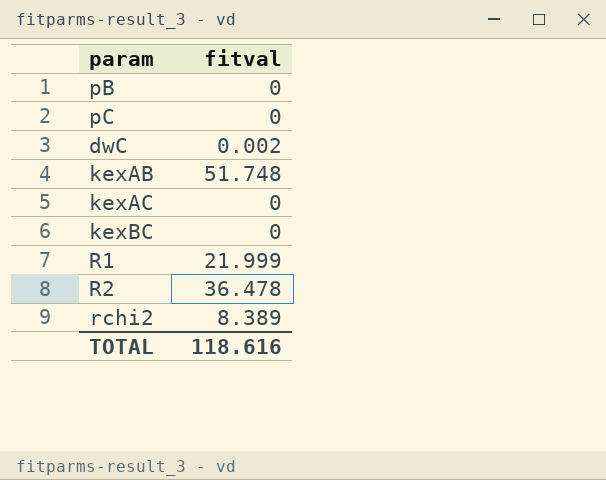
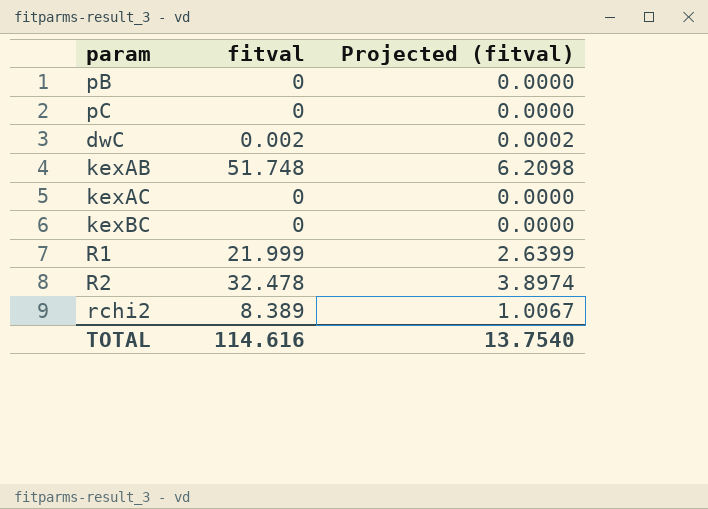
column Projected (fitval) | formula: none -> [fitval] * 0.12
R2 | fitval: 36.478 -> 32.478
TOTAL | fitval: 118.616 -> 114.616

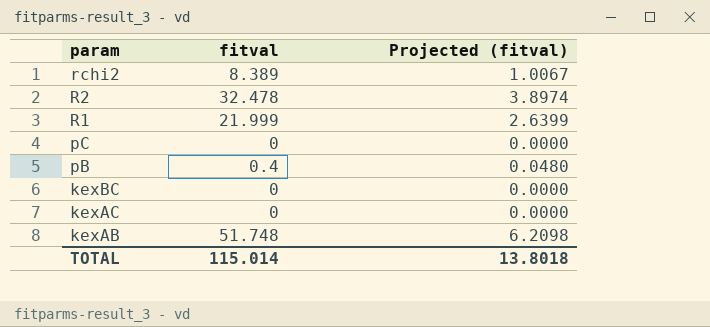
row order: none -> param descending
row dwC: 0.002 | 0.0002 -> none
pB | fitval: 0 -> 0.4
pB | Projected (fitval): 0.0000 -> 0.0480
TOTAL | fitval: 114.616 -> 115.014
TOTAL | Projected (fitval): 13.7540 -> 13.8018

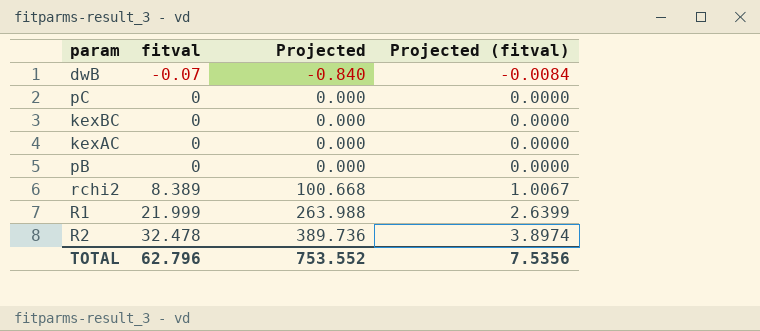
row order: param descending -> fitval ascending
column Projected | formula: none -> [fitval] * 12
row kexAB: 51.748 | 6.2098 -> none
row dwB: none -> -0.07 | -0.840 | -0.0084
pB | fitval: 0.4 -> 0
pB | Projected (fitval): 0.0480 -> 0.0000
TOTAL | fitval: 115.014 -> 62.796
TOTAL | Projected (fitval): 13.8018 -> 7.5356

